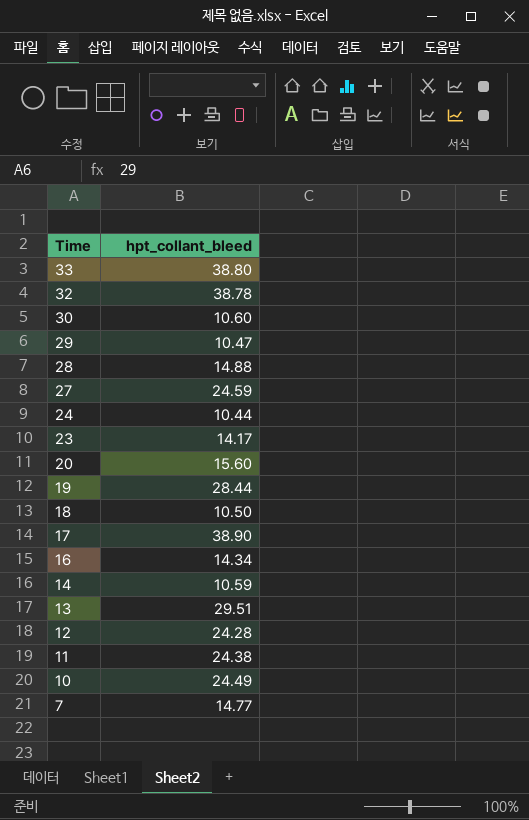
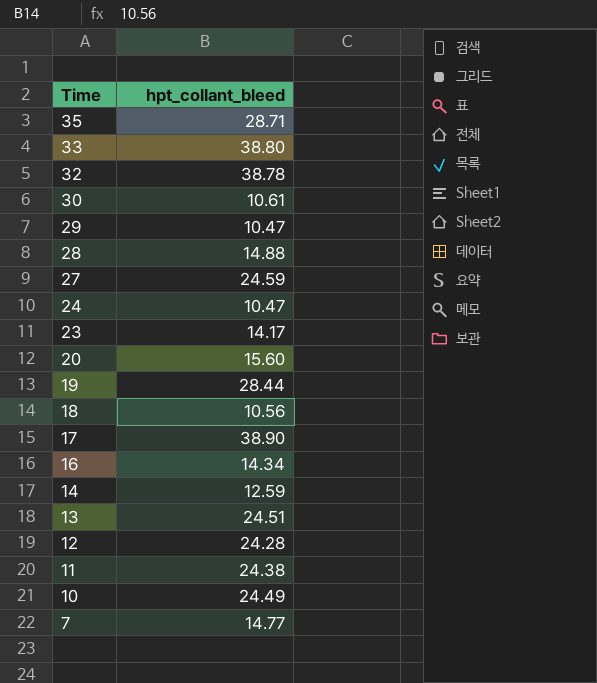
row 35: none -> 28.71
30 | hpt_collant_bleed: 10.60 -> 10.61
24 | hpt_collant_bleed: 10.44 -> 10.47
18 | hpt_collant_bleed: 10.50 -> 10.56
14 | hpt_collant_bleed: 10.59 -> 12.59
13 | hpt_collant_bleed: 29.51 -> 24.51

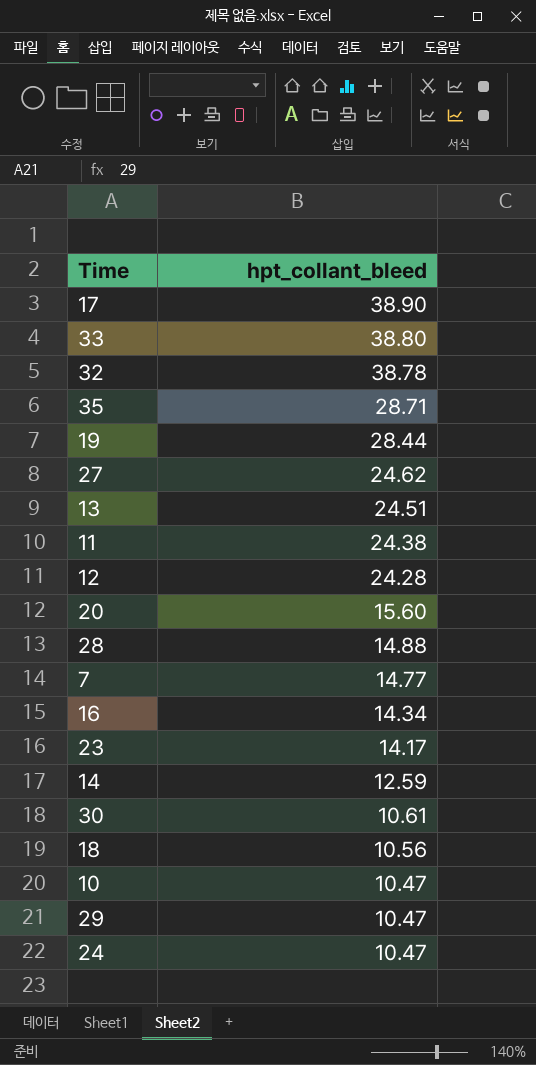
row order: Time descending -> hpt_collant_bleed descending
27 | hpt_collant_bleed: 24.59 -> 24.62
10 | hpt_collant_bleed: 24.49 -> 10.47

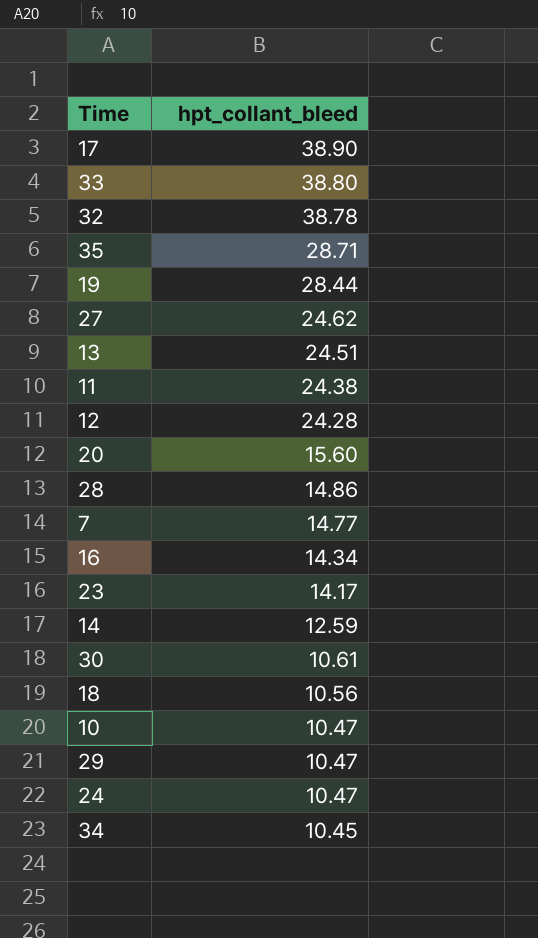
28 | hpt_collant_bleed: 14.88 -> 14.86
row 34: none -> 10.45

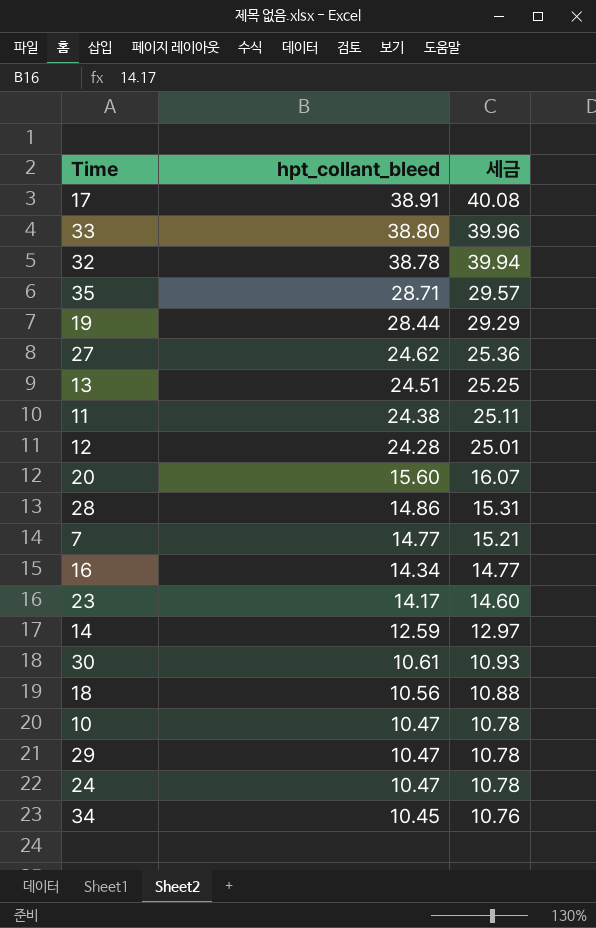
column 세금 | formula: none -> [hpt_collant_bleed] * 1.03
17 | hpt_collant_bleed: 38.90 -> 38.91

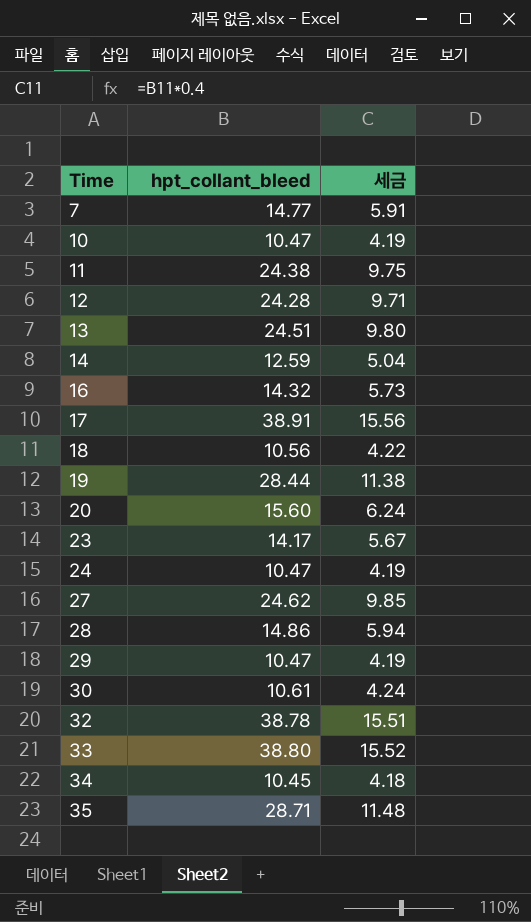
row order: hpt_collant_bleed descending -> Time ascending
column 세금 | formula: [hpt_collant_bleed] * 1.03 -> [hpt_collant_bleed] * 0.4
16 | hpt_collant_bleed: 14.34 -> 14.32

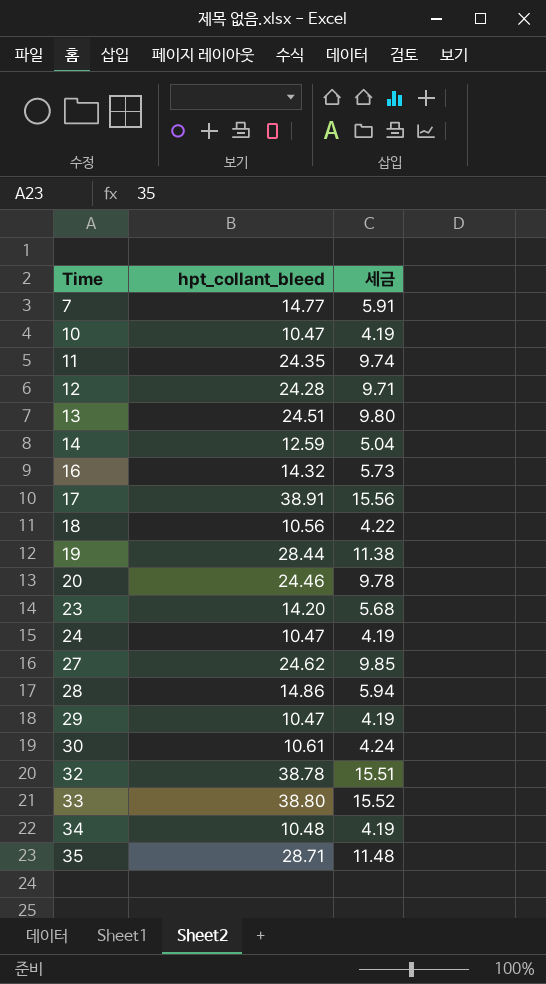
11 | hpt_collant_bleed: 24.38 -> 24.35
11 | 세금: 9.75 -> 9.74
20 | hpt_collant_bleed: 15.60 -> 24.46
20 | 세금: 6.24 -> 9.78
23 | hpt_collant_bleed: 14.17 -> 14.20
23 | 세금: 5.67 -> 5.68
34 | hpt_collant_bleed: 10.45 -> 10.48
34 | 세금: 4.18 -> 4.19

